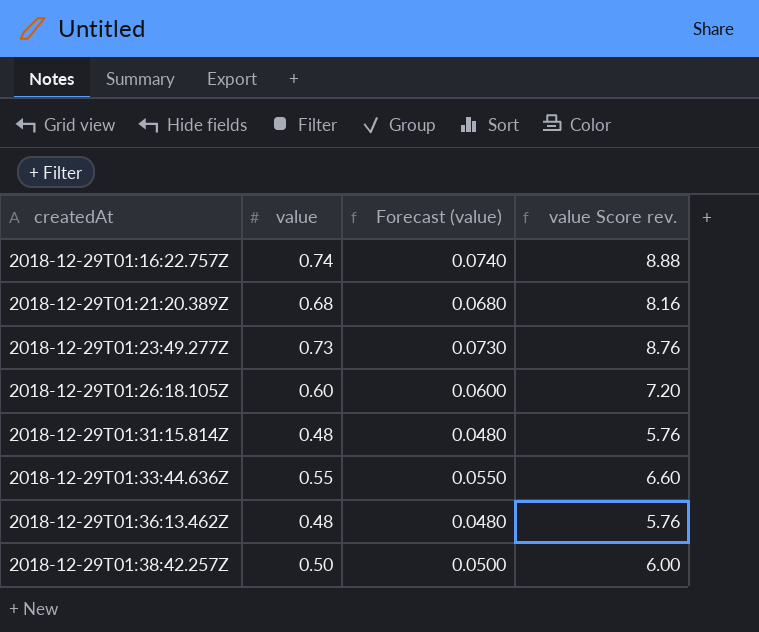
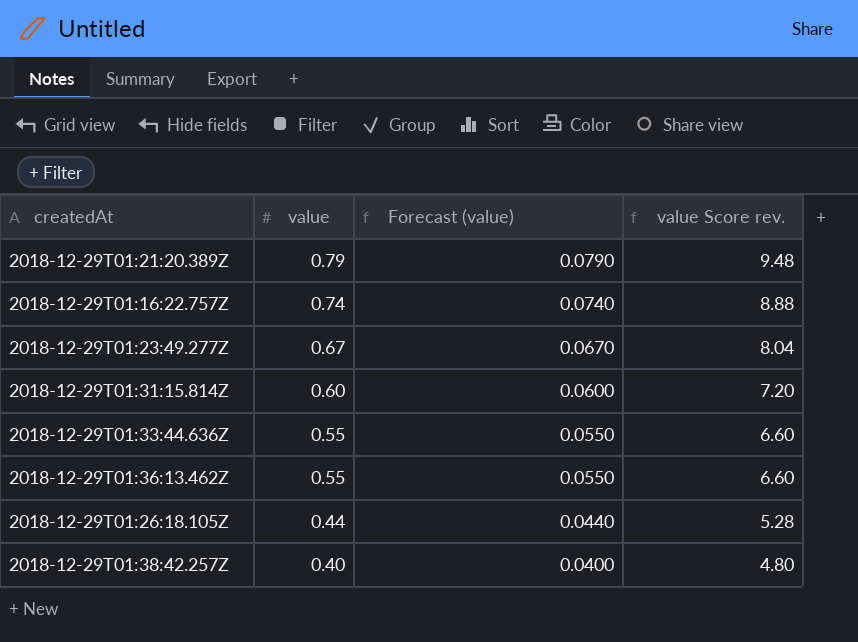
row order: createdAt ascending -> value descending
2018-12-29T01:21:20.389Z | value: 0.68 -> 0.79
2018-12-29T01:21:20.389Z | Forecast (value): 0.0680 -> 0.0790
2018-12-29T01:21:20.389Z | value Score rev.: 8.16 -> 9.48
2018-12-29T01:23:49.277Z | value: 0.73 -> 0.67
2018-12-29T01:23:49.277Z | Forecast (value): 0.0730 -> 0.0670
2018-12-29T01:23:49.277Z | value Score rev.: 8.76 -> 8.04
2018-12-29T01:31:15.814Z | value: 0.48 -> 0.60
2018-12-29T01:31:15.814Z | Forecast (value): 0.0480 -> 0.0600
2018-12-29T01:31:15.814Z | value Score rev.: 5.76 -> 7.20
2018-12-29T01:36:13.462Z | value: 0.48 -> 0.55
2018-12-29T01:36:13.462Z | Forecast (value): 0.0480 -> 0.0550
2018-12-29T01:36:13.462Z | value Score rev.: 5.76 -> 6.60
2018-12-29T01:26:18.105Z | value: 0.60 -> 0.44
2018-12-29T01:26:18.105Z | Forecast (value): 0.0600 -> 0.0440
2018-12-29T01:26:18.105Z | value Score rev.: 7.20 -> 5.28
2018-12-29T01:38:42.257Z | value: 0.50 -> 0.40
2018-12-29T01:38:42.257Z | Forecast (value): 0.0500 -> 0.0400
2018-12-29T01:38:42.257Z | value Score rev.: 6.00 -> 4.80

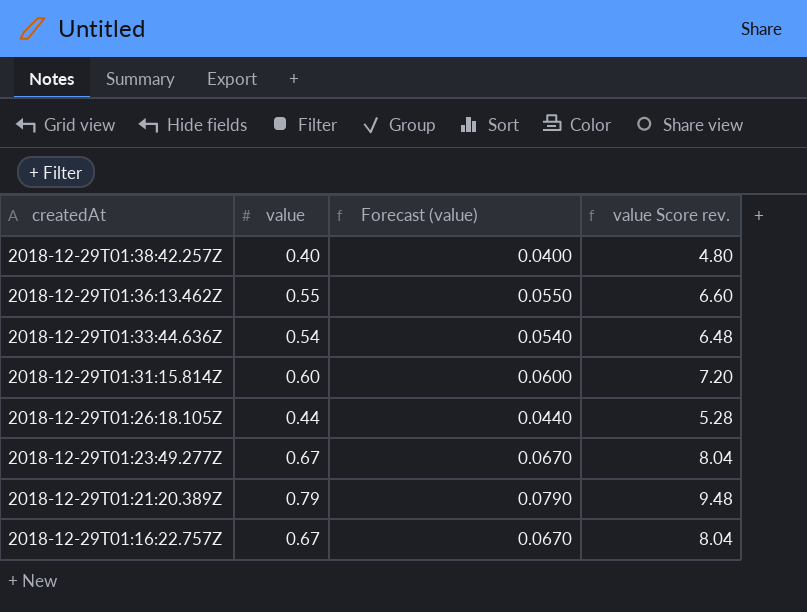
row order: value descending -> createdAt descending
2018-12-29T01:33:44.636Z | value: 0.55 -> 0.54
2018-12-29T01:33:44.636Z | Forecast (value): 0.0550 -> 0.0540
2018-12-29T01:33:44.636Z | value Score rev.: 6.60 -> 6.48
2018-12-29T01:16:22.757Z | value: 0.74 -> 0.67
2018-12-29T01:16:22.757Z | Forecast (value): 0.0740 -> 0.0670
2018-12-29T01:16:22.757Z | value Score rev.: 8.88 -> 8.04

